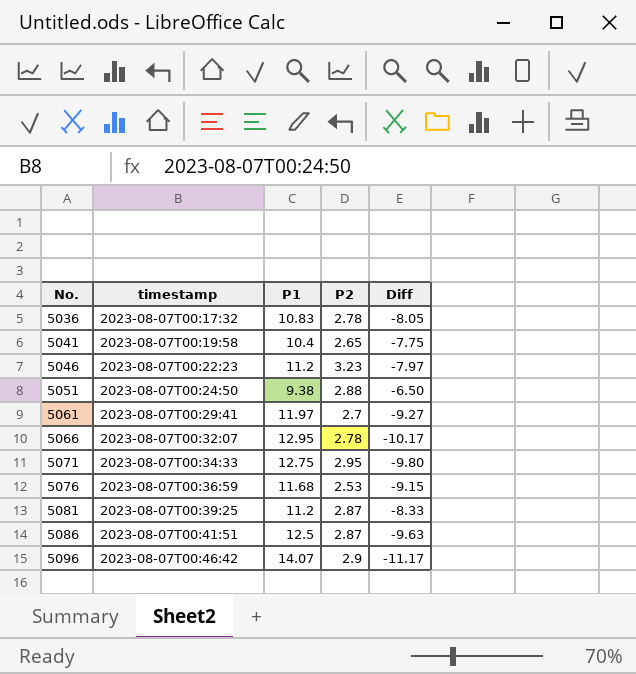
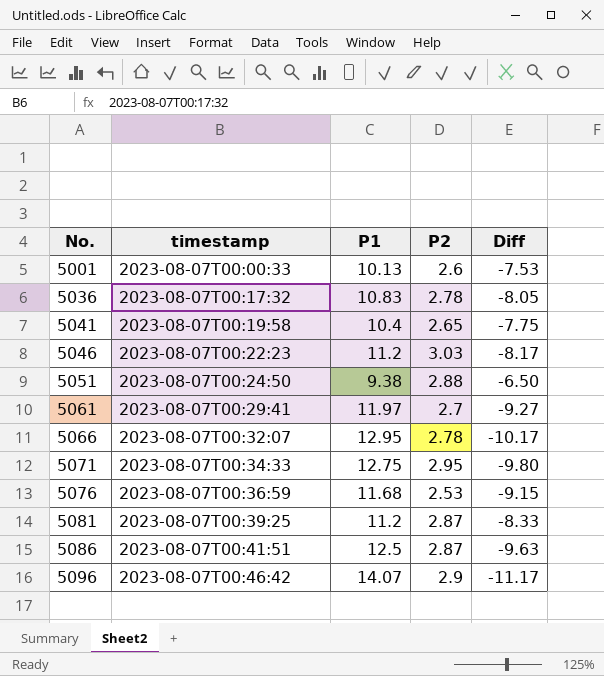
row 5001: none -> 2023-08-07T00:00:33 | 10.13 | 2.6 | -7.53
5046 | P2: 3.23 -> 3.03
5046 | Diff: -7.97 -> -8.17

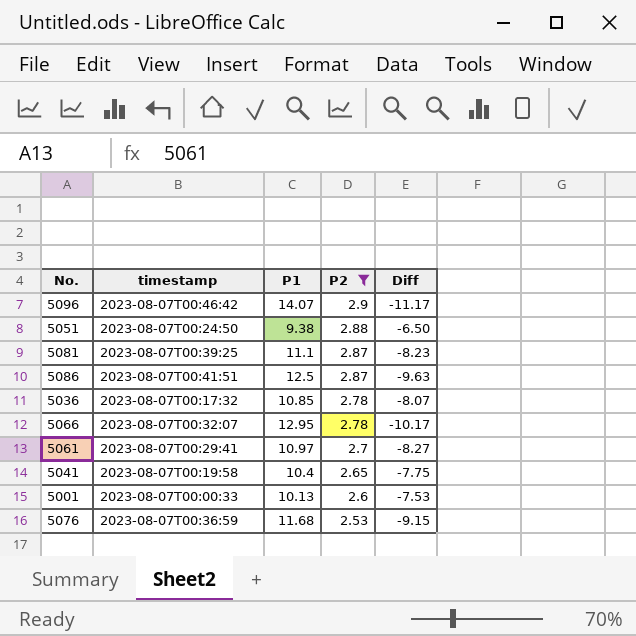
filter: none -> P2 <= 2.9
row order: No. ascending -> P2 descending
5081 | P1: 11.2 -> 11.1
5081 | Diff: -8.33 -> -8.23
5036 | P1: 10.83 -> 10.85
5036 | Diff: -8.05 -> -8.07
5061 | P1: 11.97 -> 10.97
5061 | Diff: -9.27 -> -8.27

